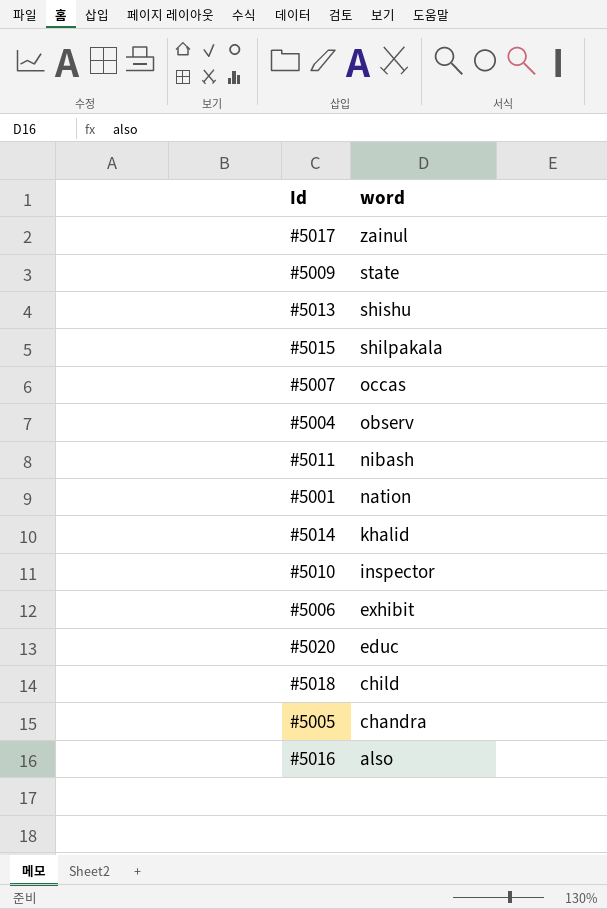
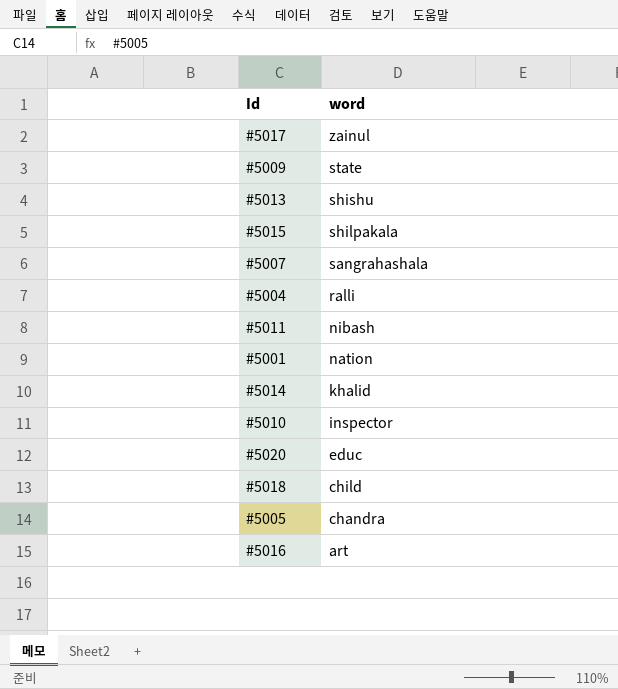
row #5006: exhibit -> none
#5007 | word: occas -> sangrahashala
#5004 | word: observ -> ralli
#5016 | word: also -> art

